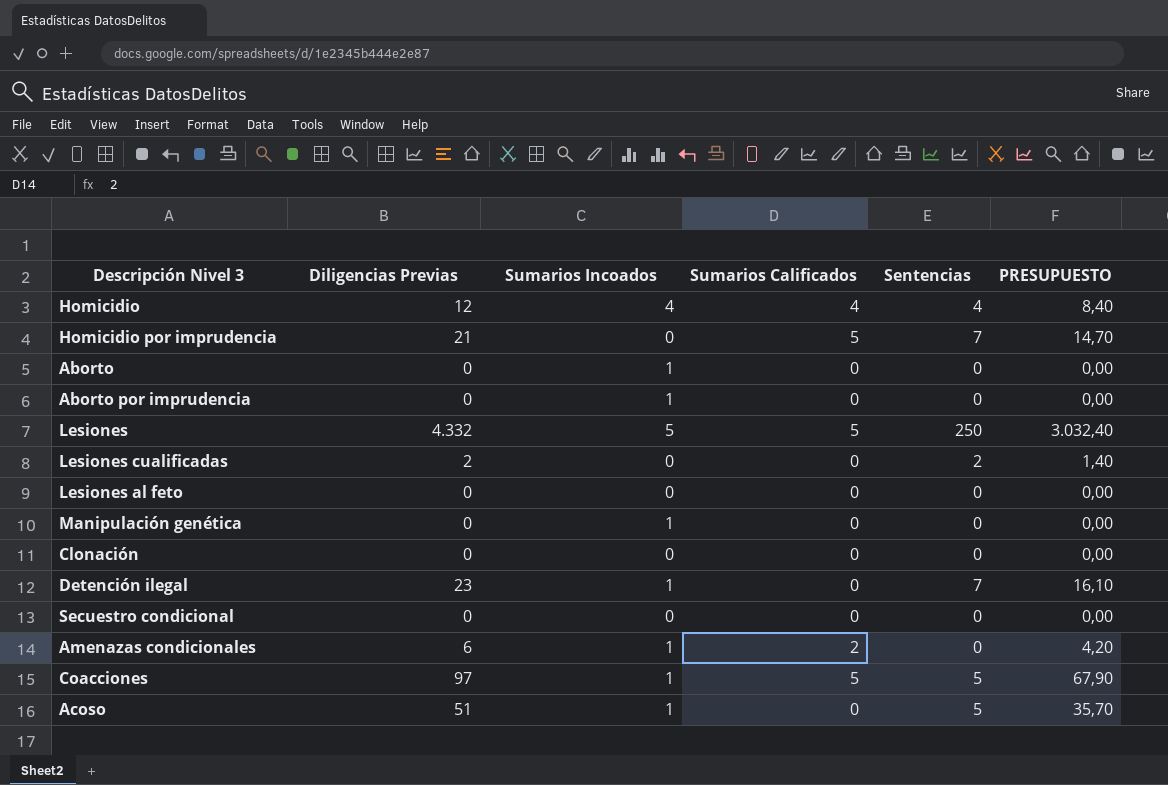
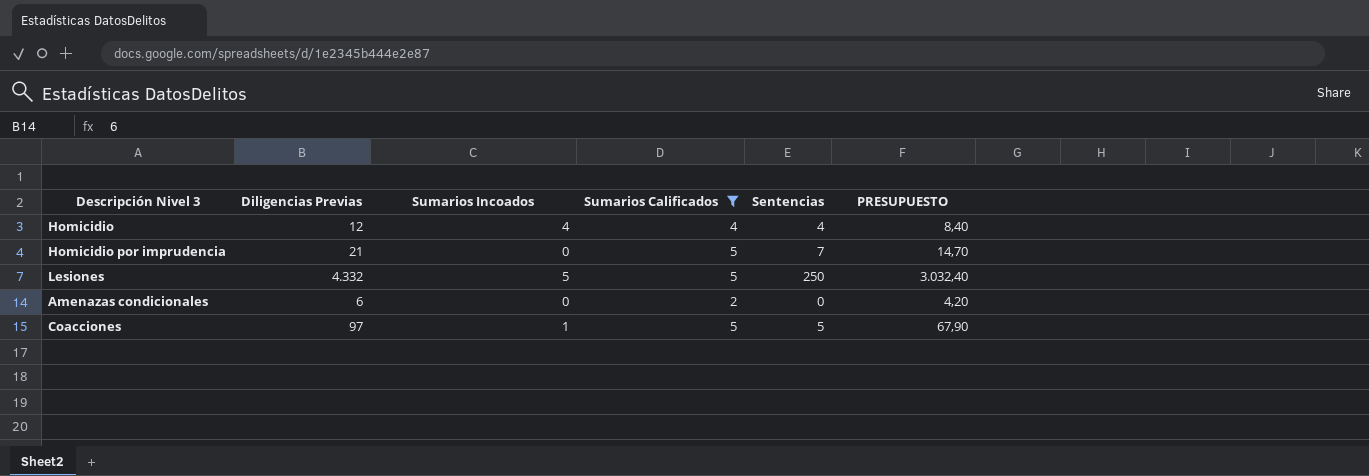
filter: none -> Sumarios Calificados != 0
Amenazas condicionales | Sumarios Incoados: 1 -> 0

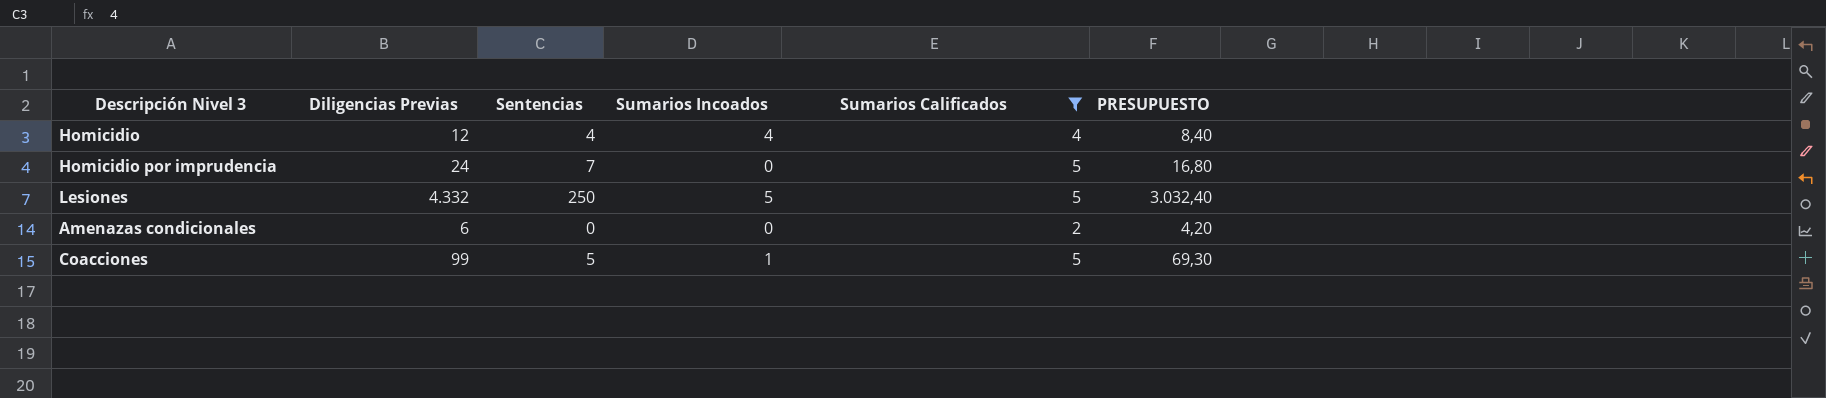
column Sentencias | position: 5 -> 3
Homicidio por imprudencia | Diligencias Previas: 21 -> 24
Homicidio por imprudencia | PRESUPUESTO: 14,70 -> 16,80
Coacciones | Diligencias Previas: 97 -> 99
Coacciones | PRESUPUESTO: 67,90 -> 69,30

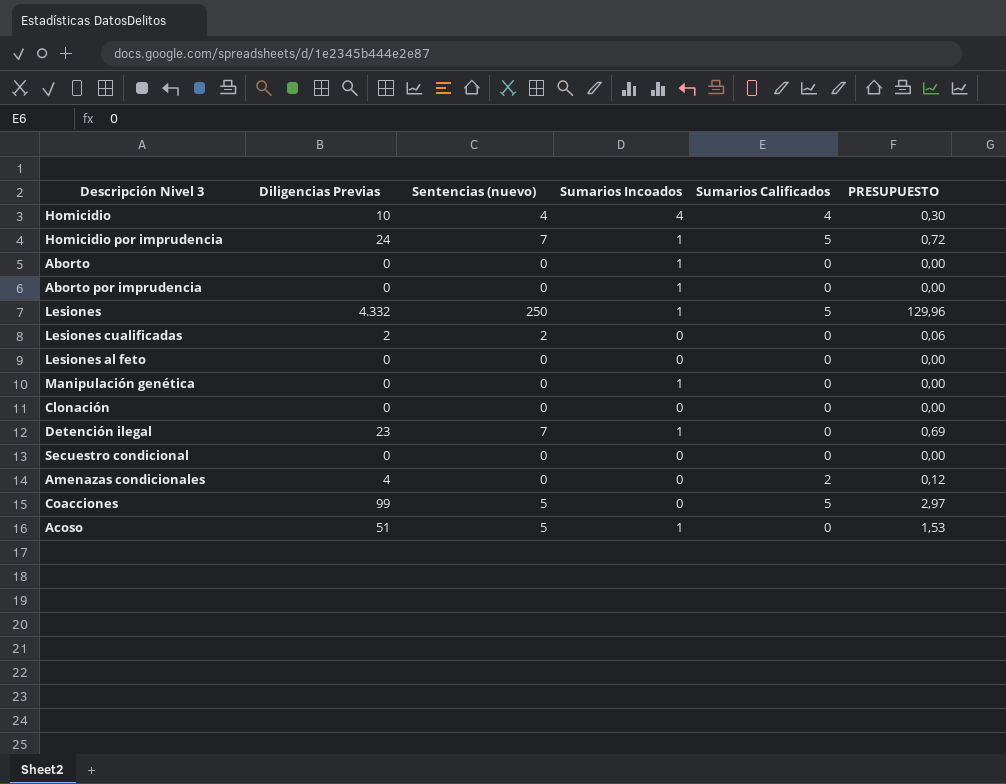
filter: Sumarios Calificados != 0 -> none
column name: Sentencias -> Sentencias (nuevo)
column PRESUPUESTO | formula: [Diligencias Previas] * 0,7 -> [Diligencias Previas] * 0,03
Homicidio | Diligencias Previas: 12 -> 10
Homicidio por imprudencia | Sumarios Incoados: 0 -> 1
Lesiones | Sumarios Incoados: 5 -> 1
Amenazas condicionales | Diligencias Previas: 6 -> 4
Coacciones | Sumarios Incoados: 1 -> 0

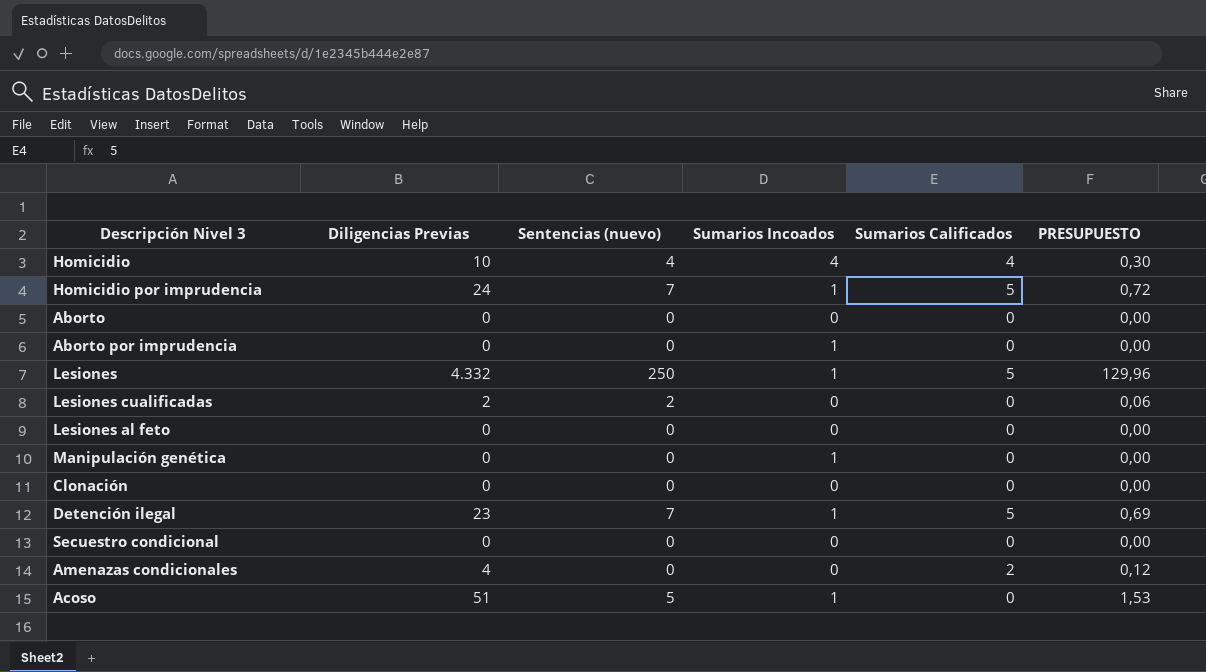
row Coacciones: 99 | 5 | 0 | 5 | 2,97 -> none
Aborto | Sumarios Incoados: 1 -> 0
Detención ilegal | Sumarios Calificados: 0 -> 5

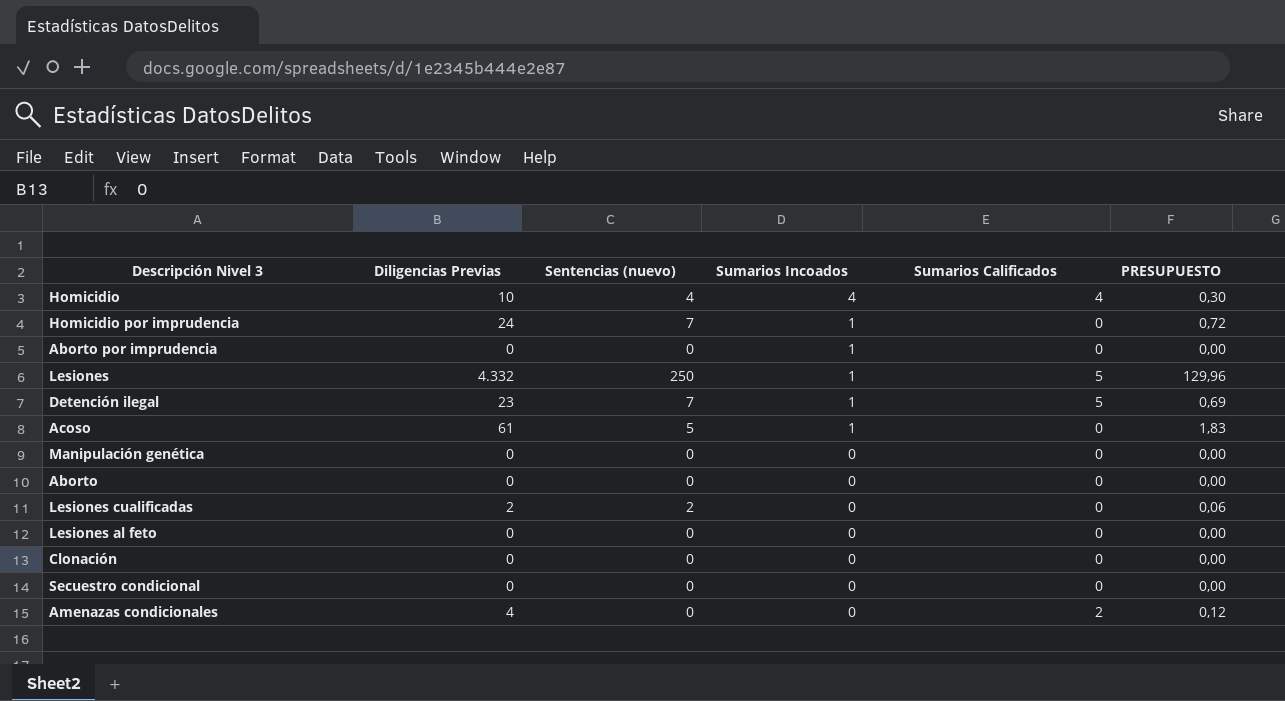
row order: none -> Sumarios Incoados descending
Homicidio por imprudencia | Sumarios Calificados: 5 -> 0
Acoso | Diligencias Previas: 51 -> 61
Acoso | PRESUPUESTO: 1,53 -> 1,83
Manipulación genética | Sumarios Incoados: 1 -> 0

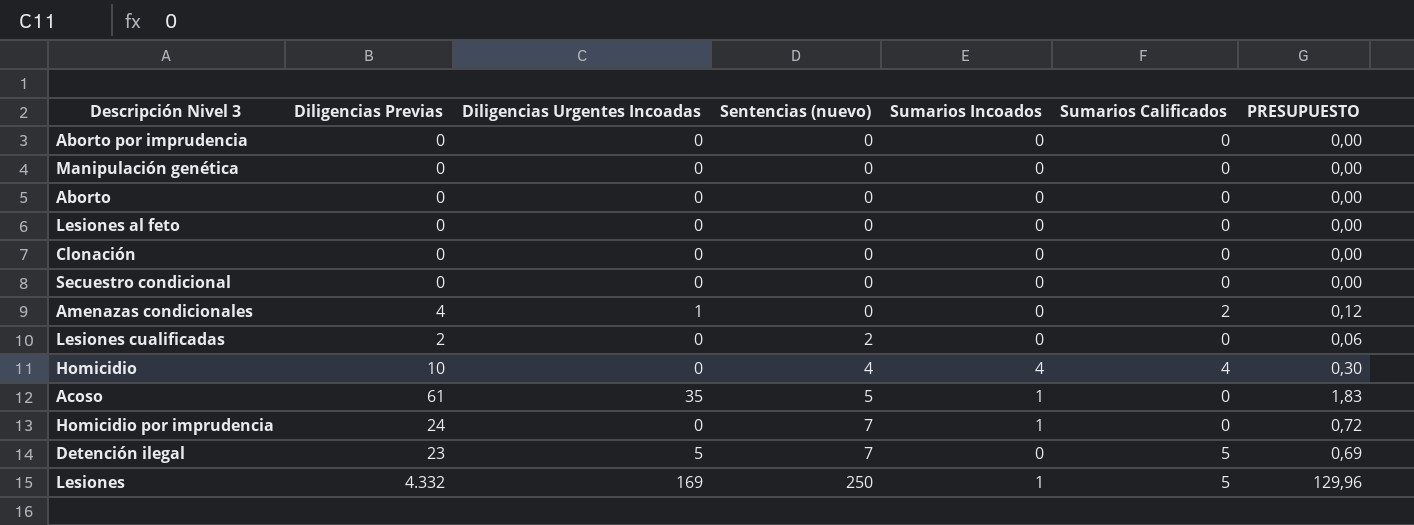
row order: Sumarios Incoados descending -> Sentencias (nuevo) ascending
column Diligencias Urgentes Incoadas | position: none -> 3
Aborto por imprudencia | Sumarios Incoados: 1 -> 0
Detención ilegal | Sumarios Incoados: 1 -> 0

